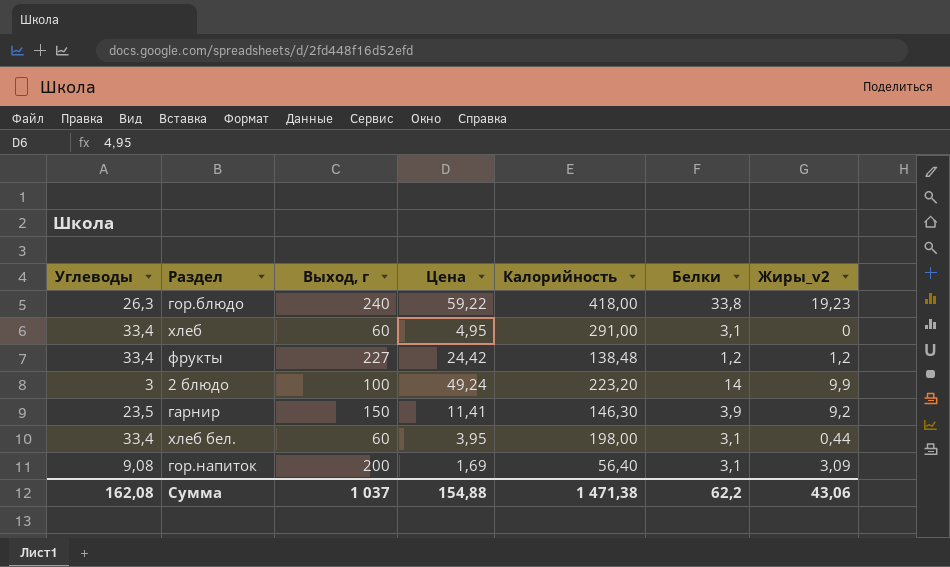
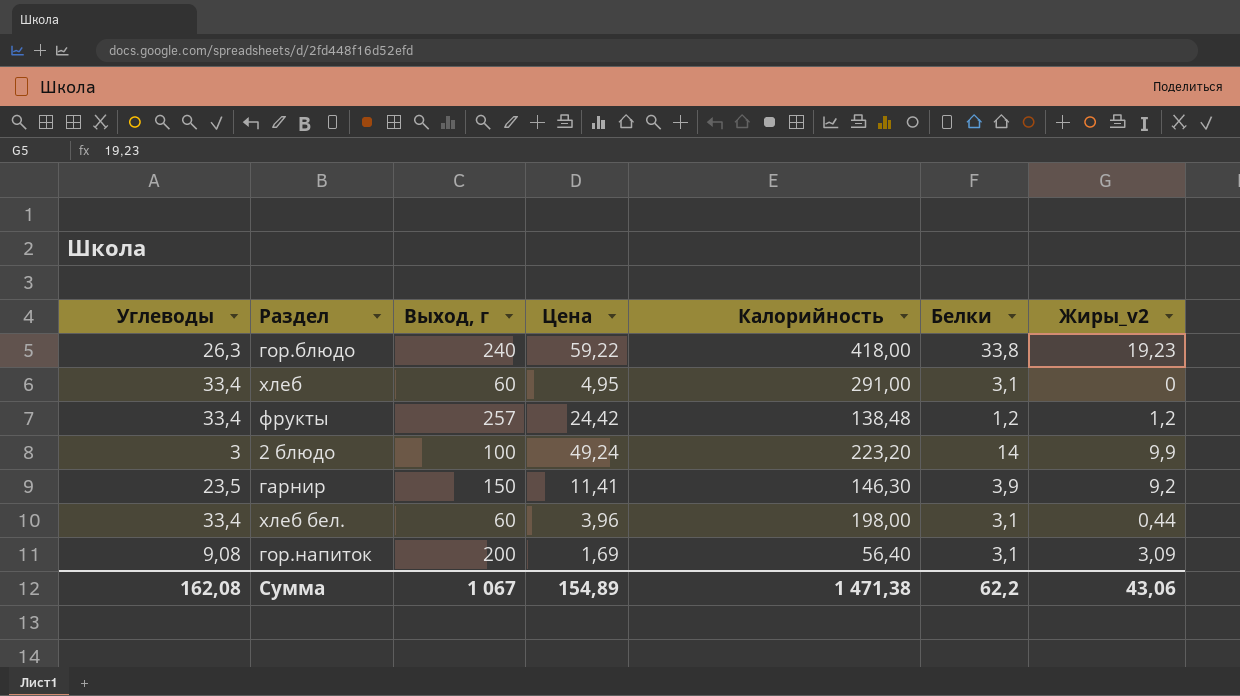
фрукты | Выход, г: 227 -> 257
хлеб бел. | Цена: 3,95 -> 3,96
Сумма | Выход, г: 1 037 -> 1 067
Сумма | Цена: 154,88 -> 154,89

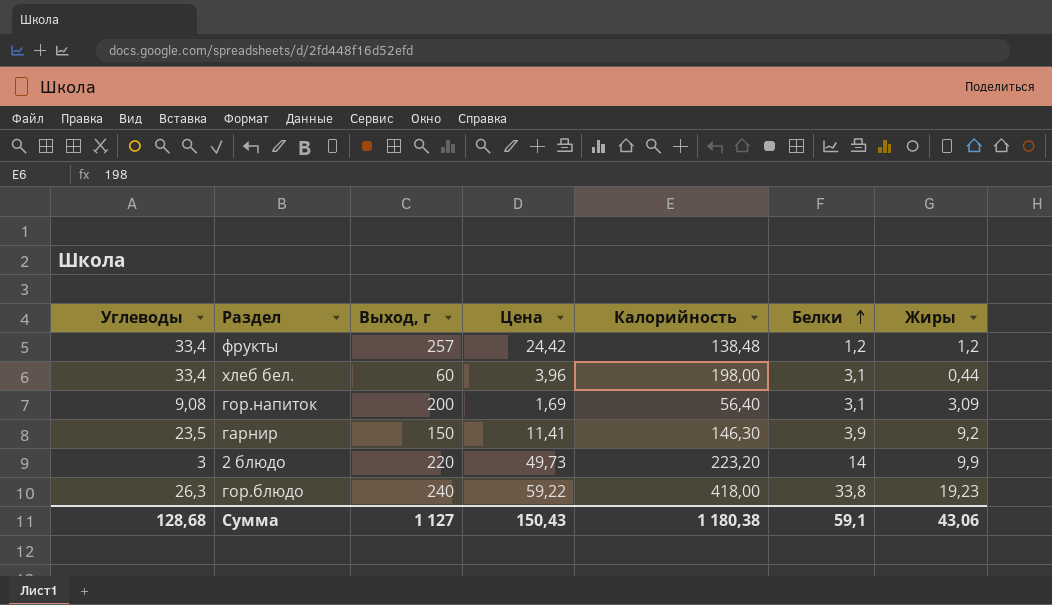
row order: none -> Белки ascending
column name: Жиры_v2 -> Жиры
row хлеб: 33,4 | 60 | 4,95 | 291,00 | 3,1 | 0 -> none
2 блюдо | Выход, г: 100 -> 220
2 блюдо | Цена: 49,24 -> 49,73
Сумма | Углеводы: 162,08 -> 128,68
Сумма | Выход, г: 1 067 -> 1 127
Сумма | Цена: 154,89 -> 150,43
Сумма | Калорийность: 1 471,38 -> 1 180,38
Сумма | Белки: 62,2 -> 59,1

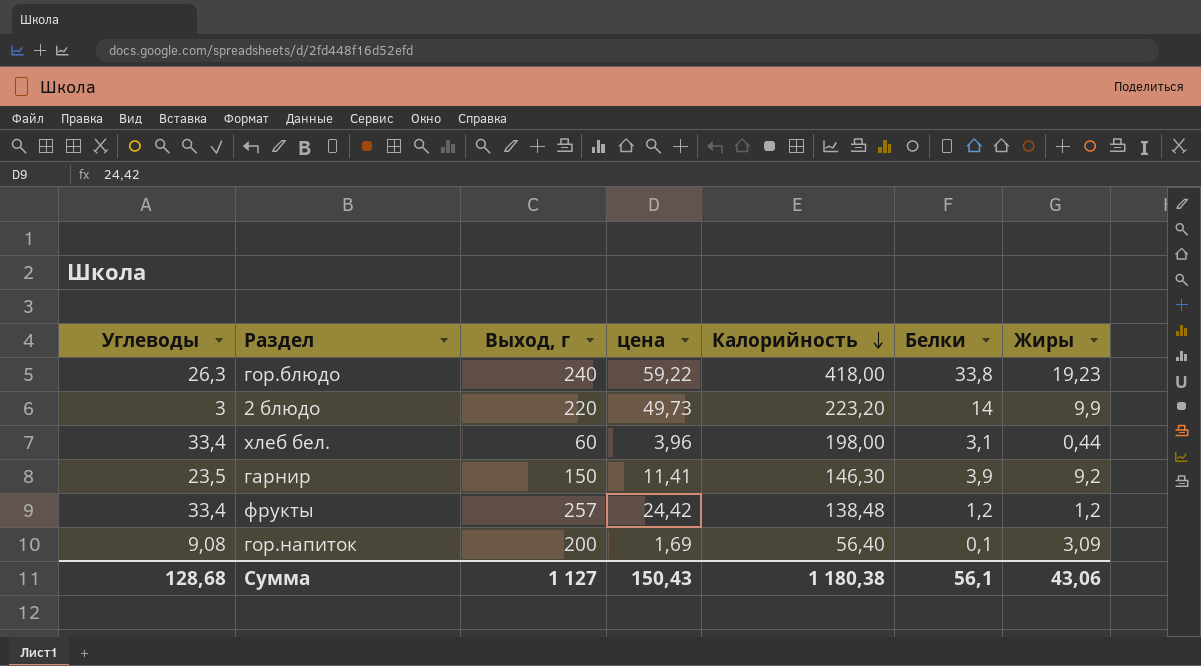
row order: Белки ascending -> Калорийность descending
column name: Цена -> цена
гор.напиток | Белки: 3,1 -> 0,1
Сумма | Белки: 59,1 -> 56,1

